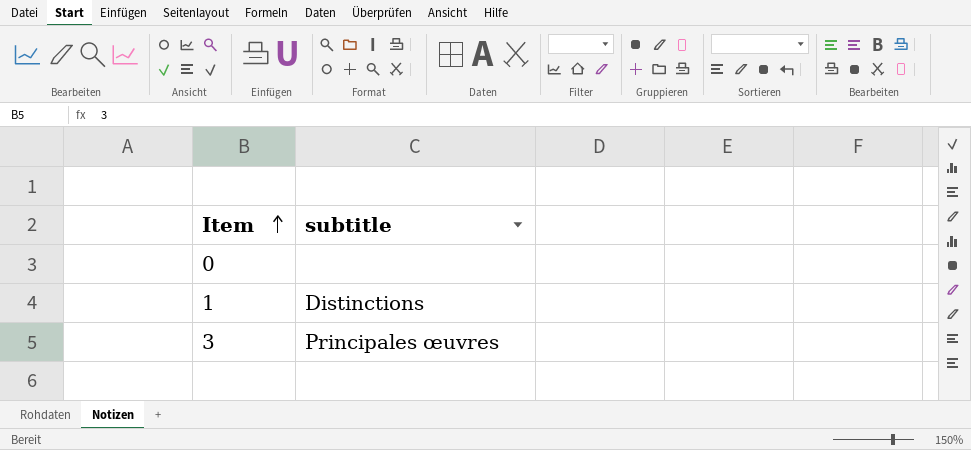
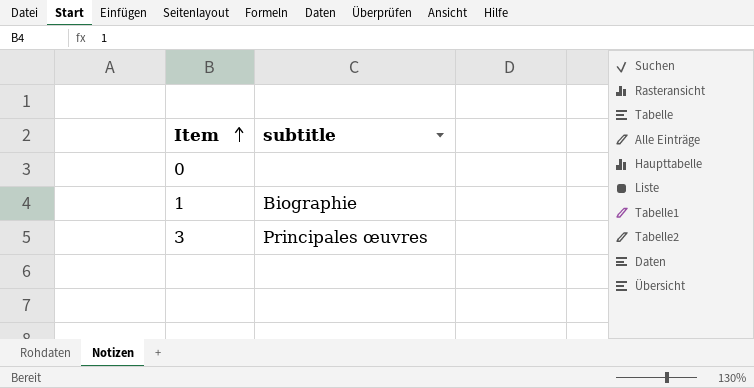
1 | subtitle: Distinctions -> Biographie

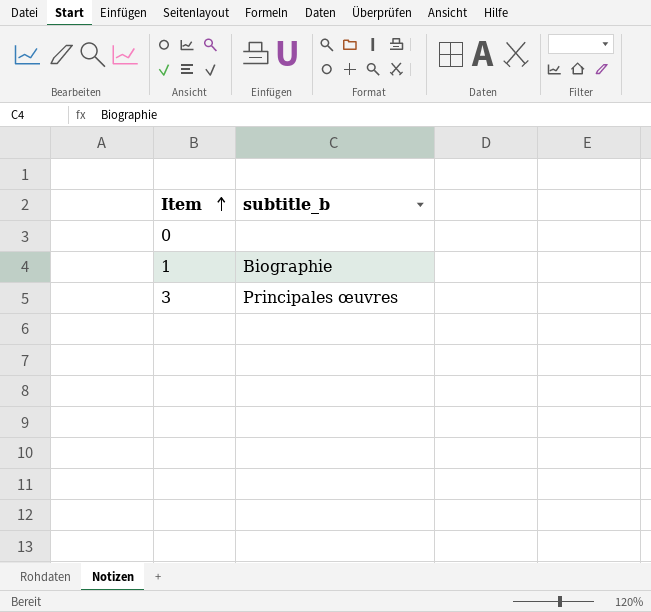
column name: subtitle -> subtitle_b

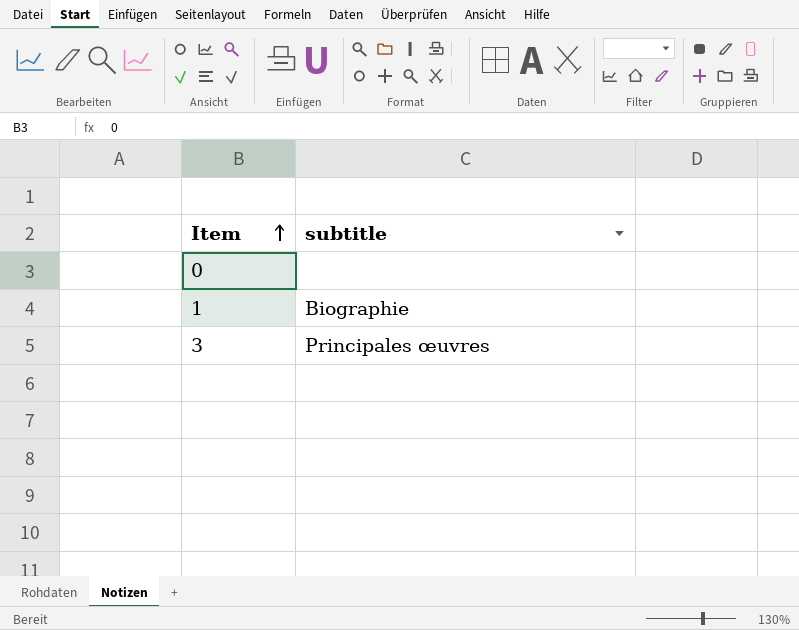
column name: subtitle_b -> subtitle

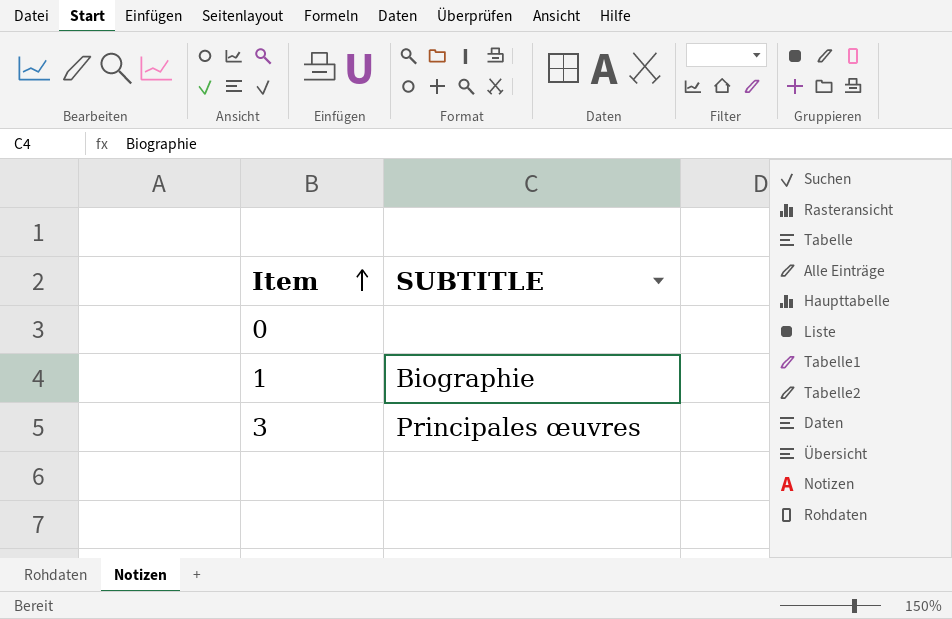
column name: subtitle -> SUBTITLE

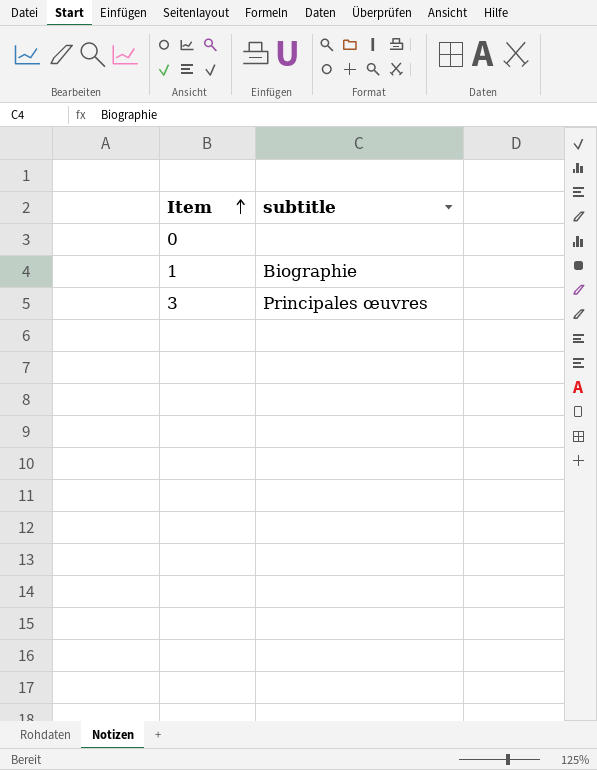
column name: SUBTITLE -> subtitle

